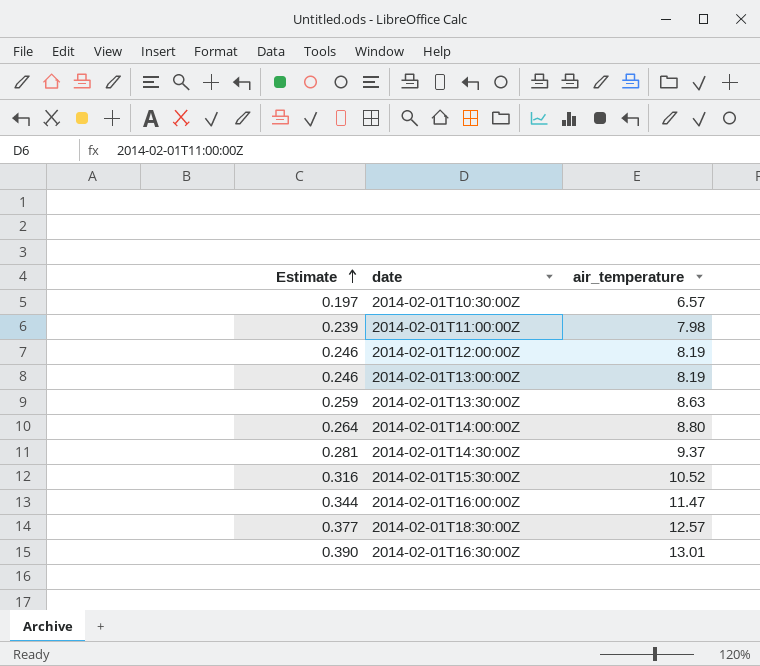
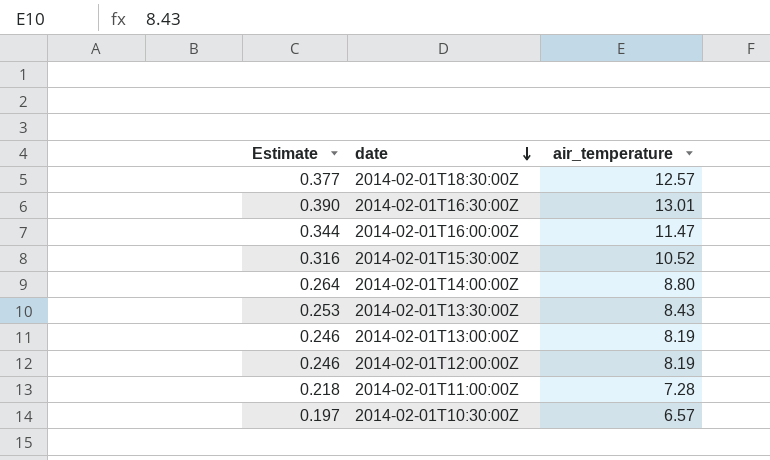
row order: Estimate ascending -> date descending
row 2014-02-01T14:30:00Z: 0.281 | 9.37 -> none
2014-02-01T13:30:00Z | Estimate: 0.259 -> 0.253
2014-02-01T13:30:00Z | air_temperature: 8.63 -> 8.43
2014-02-01T11:00:00Z | Estimate: 0.239 -> 0.218
2014-02-01T11:00:00Z | air_temperature: 7.98 -> 7.28

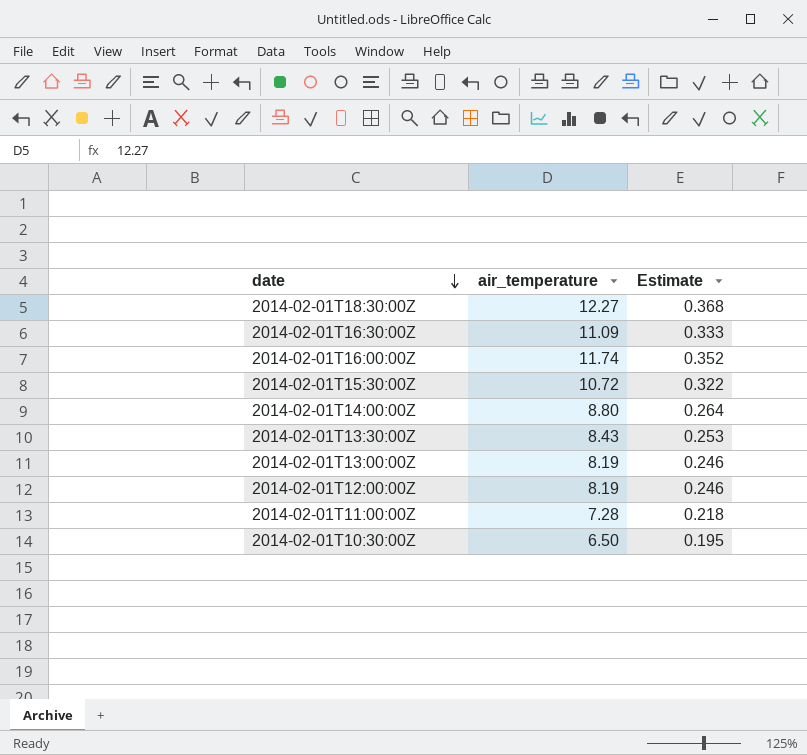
column Estimate | position: 1 -> 3
2014-02-01T18:30:00Z | air_temperature: 12.57 -> 12.27
2014-02-01T18:30:00Z | Estimate: 0.377 -> 0.368
2014-02-01T16:30:00Z | air_temperature: 13.01 -> 11.09
2014-02-01T16:30:00Z | Estimate: 0.390 -> 0.333
2014-02-01T16:00:00Z | air_temperature: 11.47 -> 11.74
2014-02-01T16:00:00Z | Estimate: 0.344 -> 0.352
2014-02-01T15:30:00Z | air_temperature: 10.52 -> 10.72
2014-02-01T15:30:00Z | Estimate: 0.316 -> 0.322
2014-02-01T10:30:00Z | air_temperature: 6.57 -> 6.50
2014-02-01T10:30:00Z | Estimate: 0.197 -> 0.195

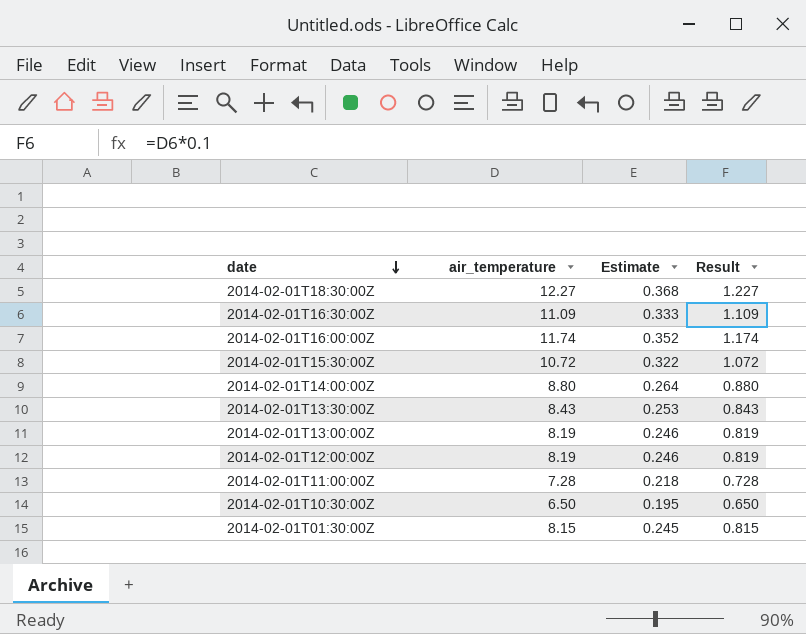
column Result | formula: none -> [air_temperature] * 0.1
row 2014-02-01T01:30:00Z: none -> 8.15 | 0.245 | 0.815

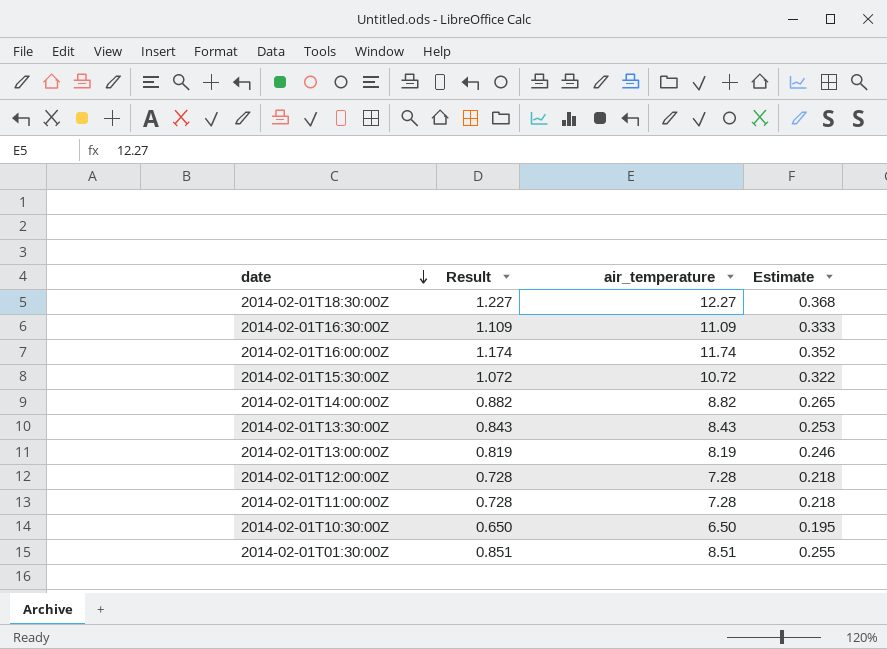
column Result | position: 4 -> 2
2014-02-01T14:00:00Z | Result: 0.880 -> 0.882
2014-02-01T14:00:00Z | air_temperature: 8.80 -> 8.82
2014-02-01T14:00:00Z | Estimate: 0.264 -> 0.265
2014-02-01T12:00:00Z | Result: 0.819 -> 0.728
2014-02-01T12:00:00Z | air_temperature: 8.19 -> 7.28
2014-02-01T12:00:00Z | Estimate: 0.246 -> 0.218
2014-02-01T01:30:00Z | Result: 0.815 -> 0.851
2014-02-01T01:30:00Z | air_temperature: 8.15 -> 8.51
2014-02-01T01:30:00Z | Estimate: 0.245 -> 0.255

